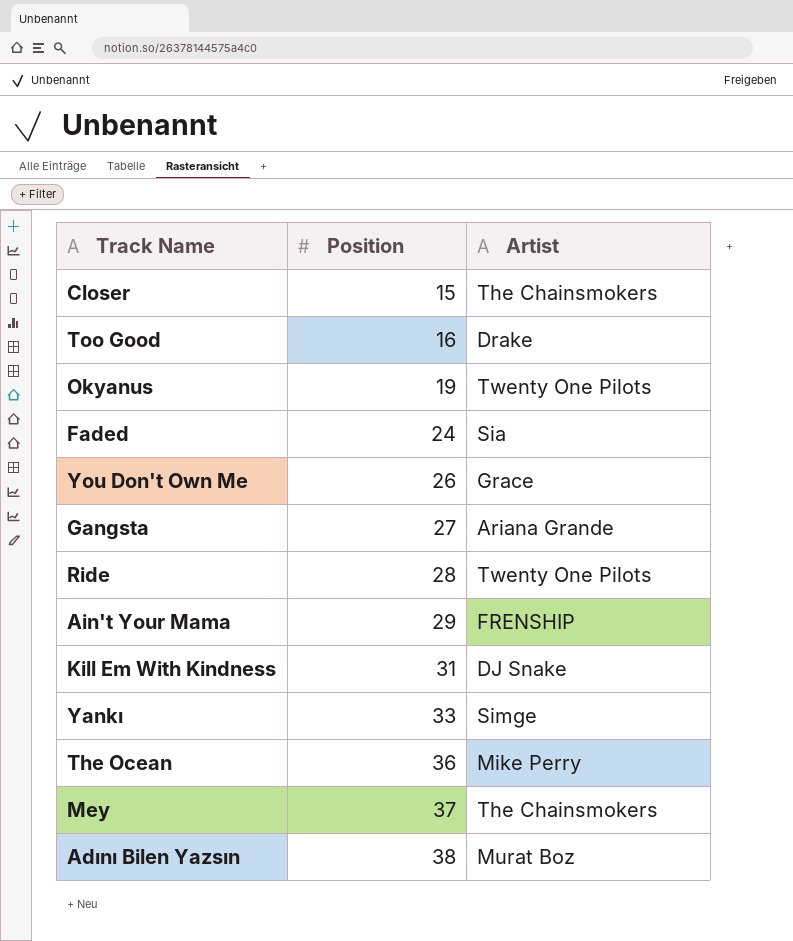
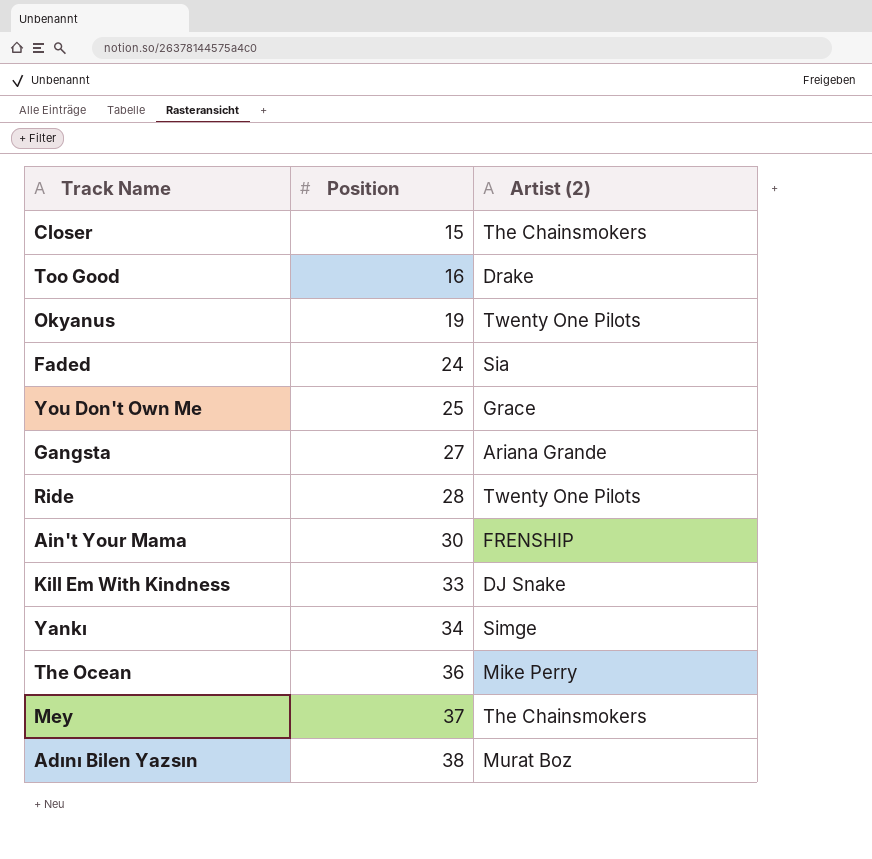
column name: Artist -> Artist (2)
You Don't Own Me | Position: 26 -> 25
Ain't Your Mama | Position: 29 -> 30
Kill Em With Kindness | Position: 31 -> 33
Yankı | Position: 33 -> 34

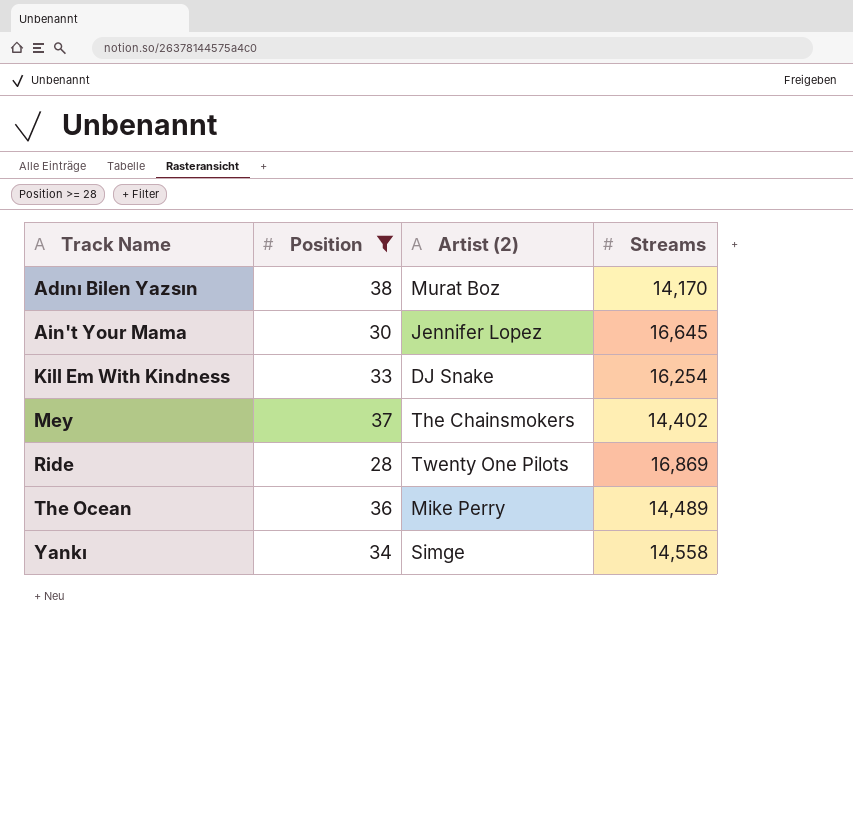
filter: none -> Position >= 28
row order: Position ascending -> Track Name ascending
column Streams | position: none -> 4
Ain't Your Mama | Artist (2): FRENSHIP -> Jennifer Lopez

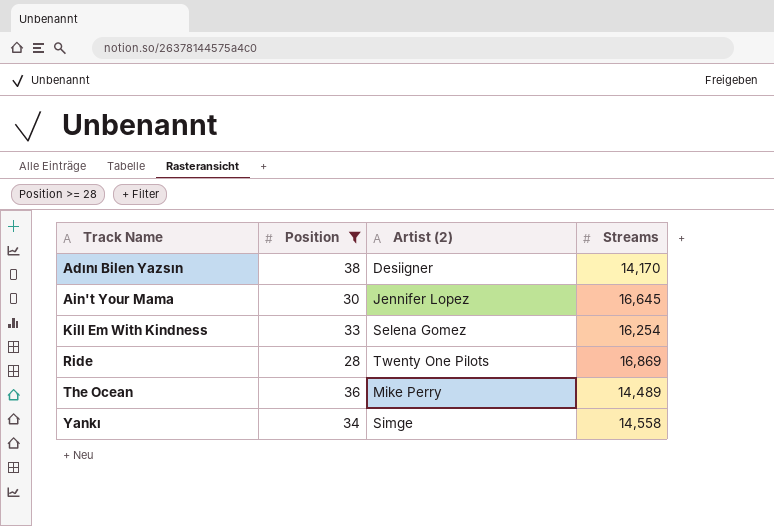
row Mey: 37 | The Chainsmokers | 14,402 -> none
Adını Bilen Yazsın | Artist (2): Murat Boz -> Desiigner
Kill Em With Kindness | Artist (2): DJ Snake -> Selena Gomez

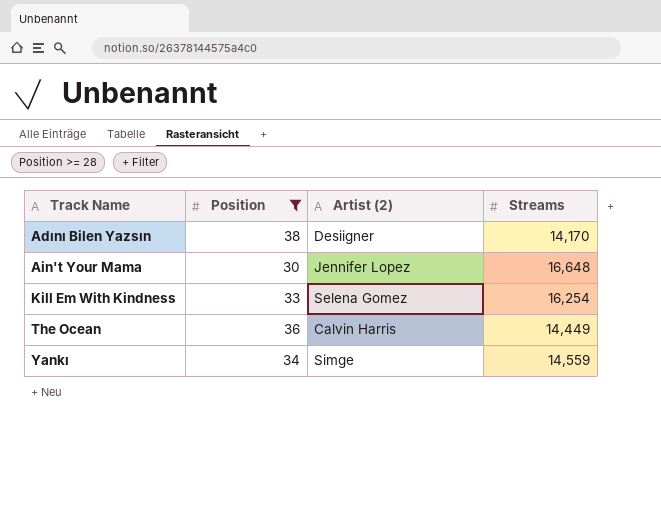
row Ride: 28 | Twenty One Pilots | 16,869 -> none
Ain't Your Mama | Streams: 16,645 -> 16,648
The Ocean | Artist (2): Mike Perry -> Calvin Harris
The Ocean | Streams: 14,489 -> 14,449
Yankı | Streams: 14,558 -> 14,559

